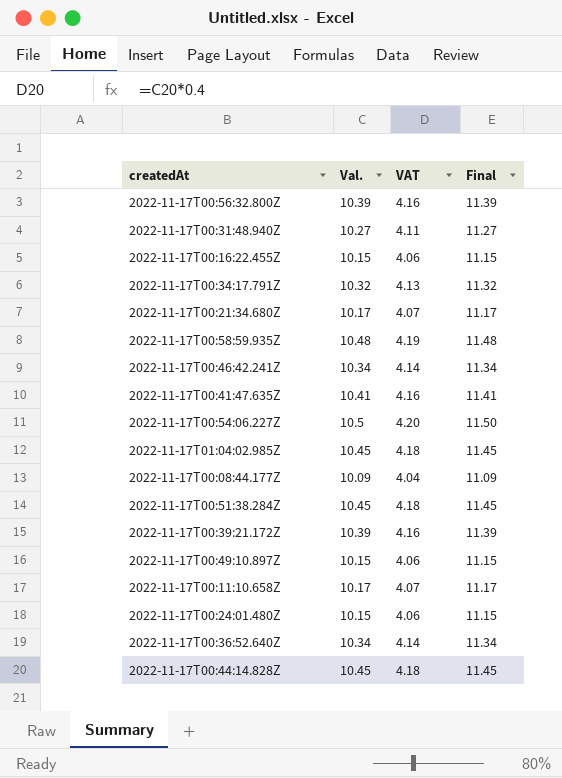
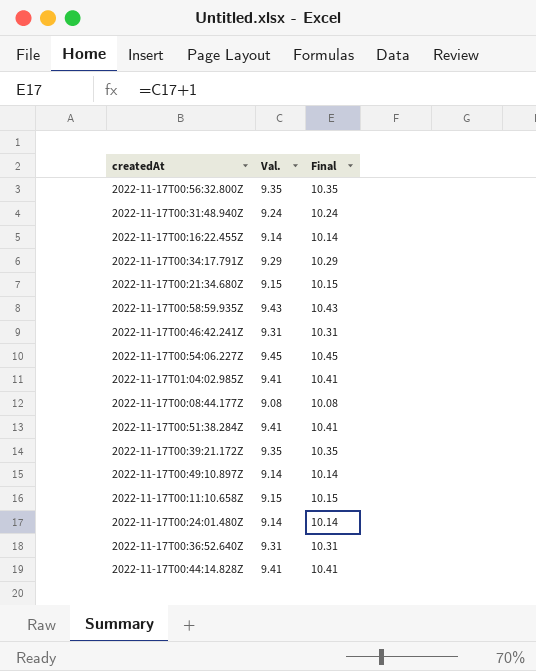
column VAT | formula: [Val.] * 0.4 -> none
row 2022-11-17T00:41:47.635Z: 10.41 | 4.16 | 11.41 -> none
2022-11-17T00:56:32.800Z | Val.: 10.39 -> 9.35
2022-11-17T00:56:32.800Z | Final: 11.39 -> 10.35
2022-11-17T00:31:48.940Z | Val.: 10.27 -> 9.24
2022-11-17T00:31:48.940Z | Final: 11.27 -> 10.24
2022-11-17T00:16:22.455Z | Val.: 10.15 -> 9.14
2022-11-17T00:16:22.455Z | Final: 11.15 -> 10.14
2022-11-17T00:34:17.791Z | Val.: 10.32 -> 9.29
2022-11-17T00:34:17.791Z | Final: 11.32 -> 10.29
2022-11-17T00:21:34.680Z | Val.: 10.17 -> 9.15
2022-11-17T00:21:34.680Z | Final: 11.17 -> 10.15
2022-11-17T00:58:59.935Z | Val.: 10.48 -> 9.43
2022-11-17T00:58:59.935Z | Final: 11.48 -> 10.43
2022-11-17T00:46:42.241Z | Val.: 10.34 -> 9.31
2022-11-17T00:46:42.241Z | Final: 11.34 -> 10.31
2022-11-17T00:54:06.227Z | Val.: 10.5 -> 9.45
2022-11-17T00:54:06.227Z | Final: 11.50 -> 10.45
2022-11-17T01:04:02.985Z | Val.: 10.45 -> 9.41
2022-11-17T01:04:02.985Z | Final: 11.45 -> 10.41
2022-11-17T00:08:44.177Z | Val.: 10.09 -> 9.08
2022-11-17T00:08:44.177Z | Final: 11.09 -> 10.08
2022-11-17T00:51:38.284Z | Val.: 10.45 -> 9.41
2022-11-17T00:51:38.284Z | Final: 11.45 -> 10.41
2022-11-17T00:39:21.172Z | Val.: 10.39 -> 9.35
2022-11-17T00:39:21.172Z | Final: 11.39 -> 10.35
2022-11-17T00:49:10.897Z | Val.: 10.15 -> 9.14
2022-11-17T00:49:10.897Z | Final: 11.15 -> 10.14
2022-11-17T00:11:10.658Z | Val.: 10.17 -> 9.15
2022-11-17T00:11:10.658Z | Final: 11.17 -> 10.15
2022-11-17T00:24:01.480Z | Val.: 10.15 -> 9.14
2022-11-17T00:24:01.480Z | Final: 11.15 -> 10.14
2022-11-17T00:36:52.640Z | Val.: 10.34 -> 9.31
2022-11-17T00:36:52.640Z | Final: 11.34 -> 10.31
2022-11-17T00:44:14.828Z | Val.: 10.45 -> 9.41
2022-11-17T00:44:14.828Z | Final: 11.45 -> 10.41

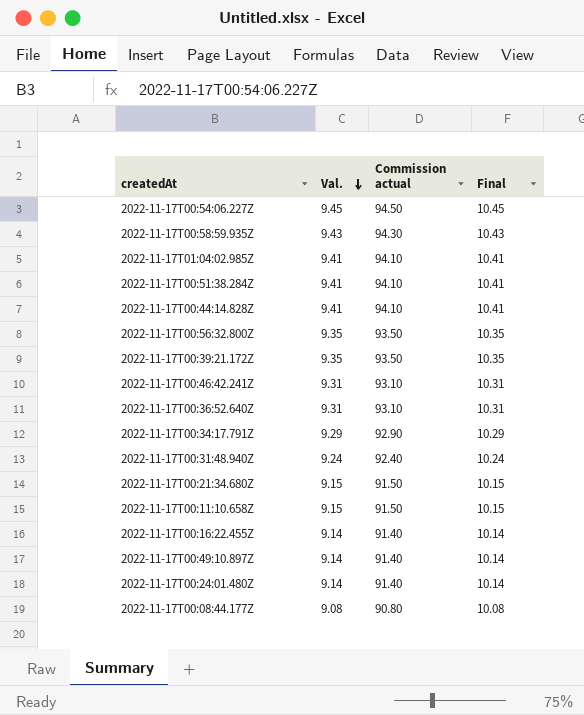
row order: none -> Val. descending
column Commission actual | formula: none -> [Val.] * 10

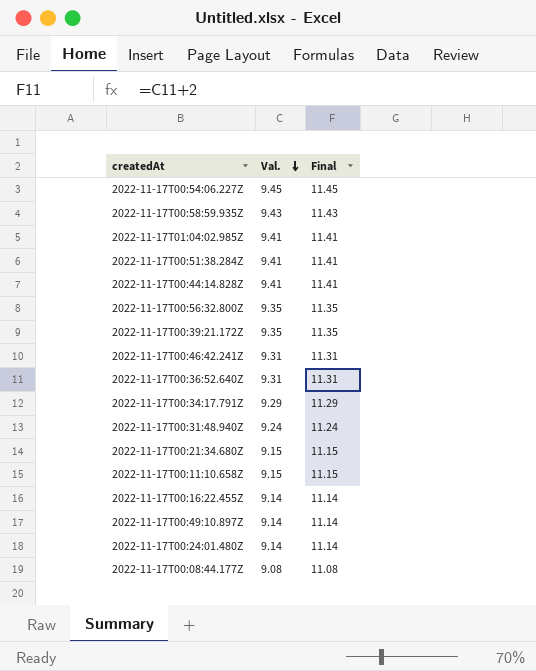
column Commission actual | formula: [Val.] * 10 -> none
column Final | formula: [Val.] + 1 -> [Val.] + 2

